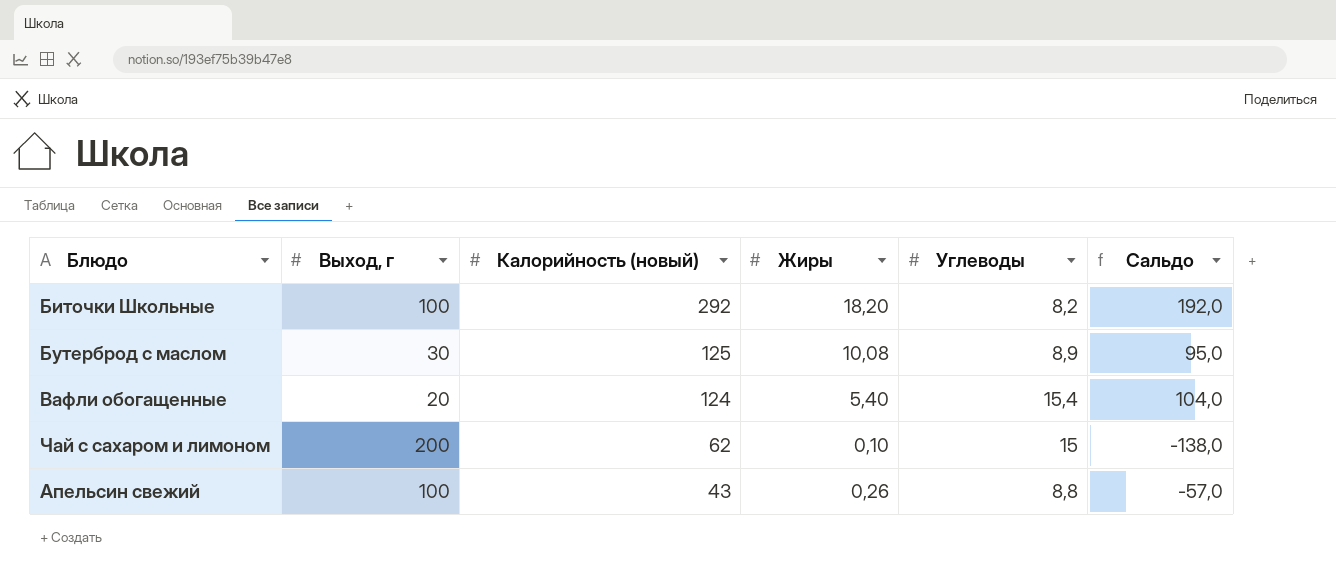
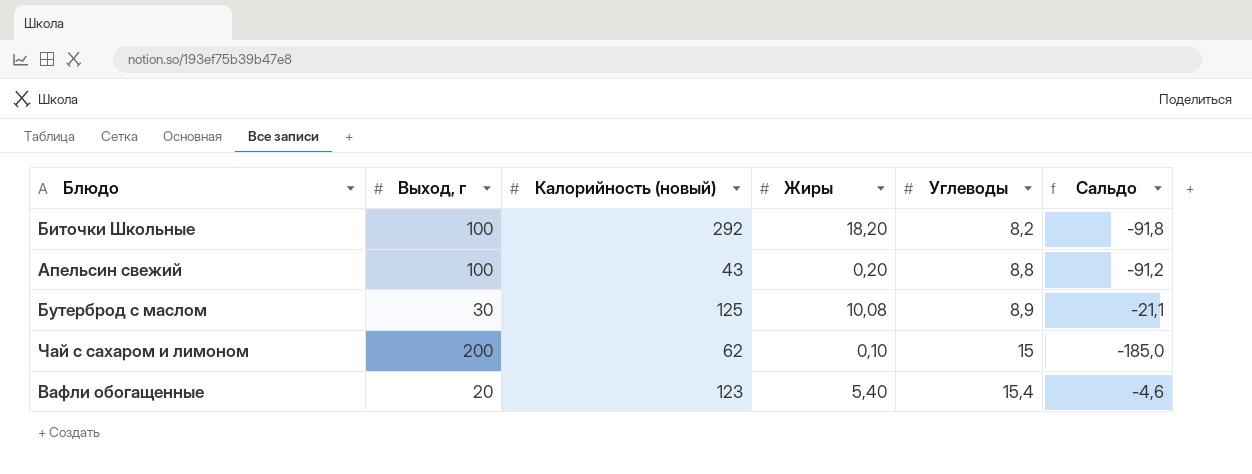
row order: Калорийность (новый) descending -> Углеводы ascending
column Сальдо | formula: [Калорийность (новый)] - [Выход, г] -> [Углеводы] - [Выход, г]
Апельсин свежий | Жиры: 0,26 -> 0,20
Вафли обогащенные | Калорийность (новый): 124 -> 123

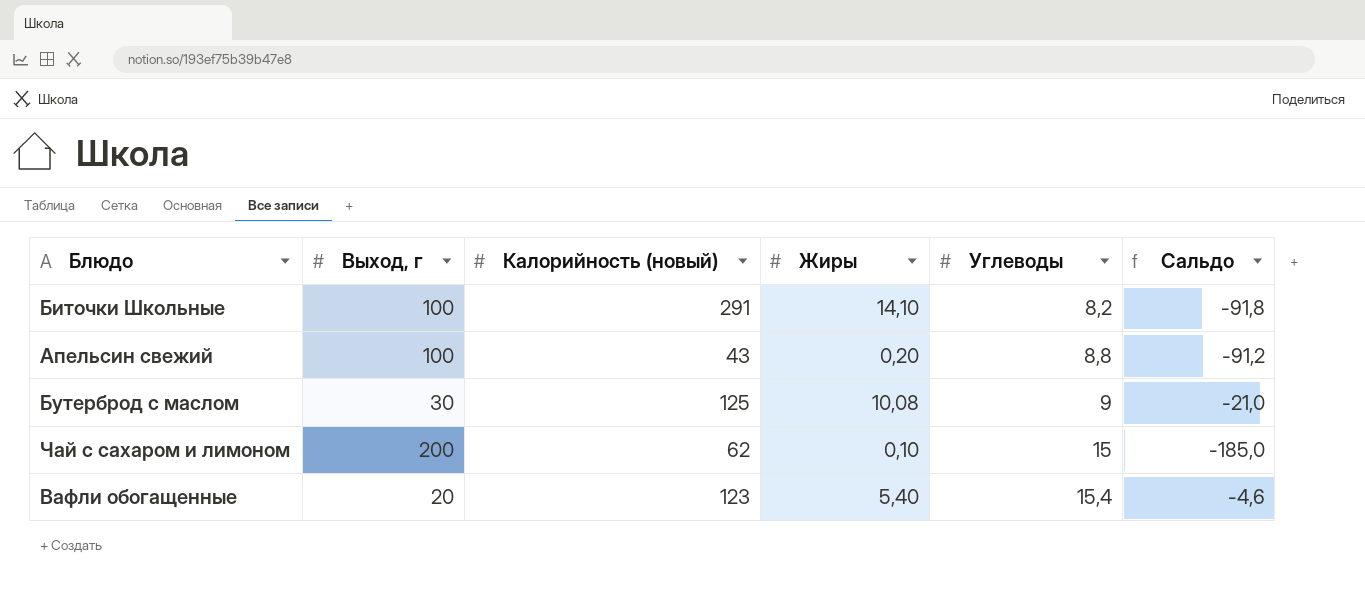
Биточки Школьные | Калорийность (новый): 292 -> 291
Биточки Школьные | Жиры: 18,20 -> 14,10
Бутерброд с маслом | Углеводы: 8,9 -> 9
Бутерброд с маслом | Сальдо: -21,1 -> -21,0

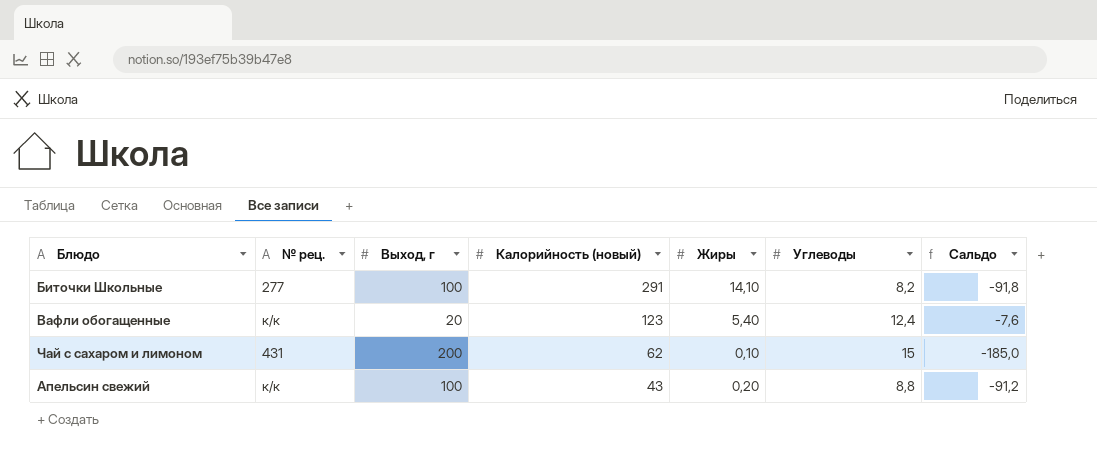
row order: Углеводы ascending -> Калорийность (новый) descending
column № рец. | position: none -> 2
row Бутерброд с маслом: 30 | 125 | 10,08 | 9 | -21,0 -> none
Вафли обогащенные | Углеводы: 15,4 -> 12,4
Вафли обогащенные | Сальдо: -4,6 -> -7,6

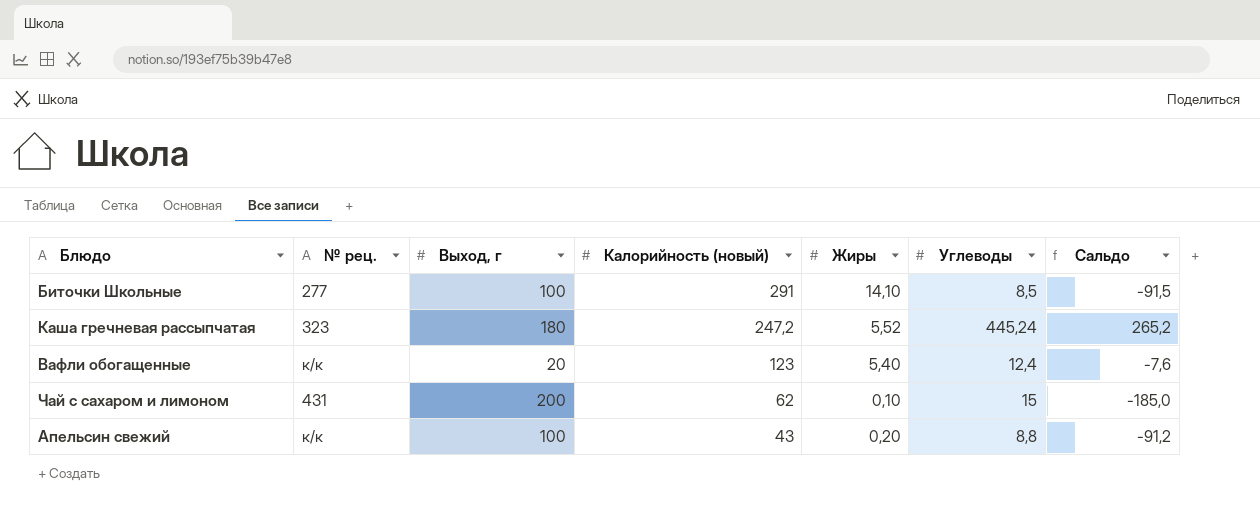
Биточки Школьные | Углеводы: 8,2 -> 8,5
Биточки Школьные | Сальдо: -91,8 -> -91,5
row Каша гречневая рассыпчатая: none -> 323 | 180 | 247,2 | 5,52 | 445,24 | 265,2

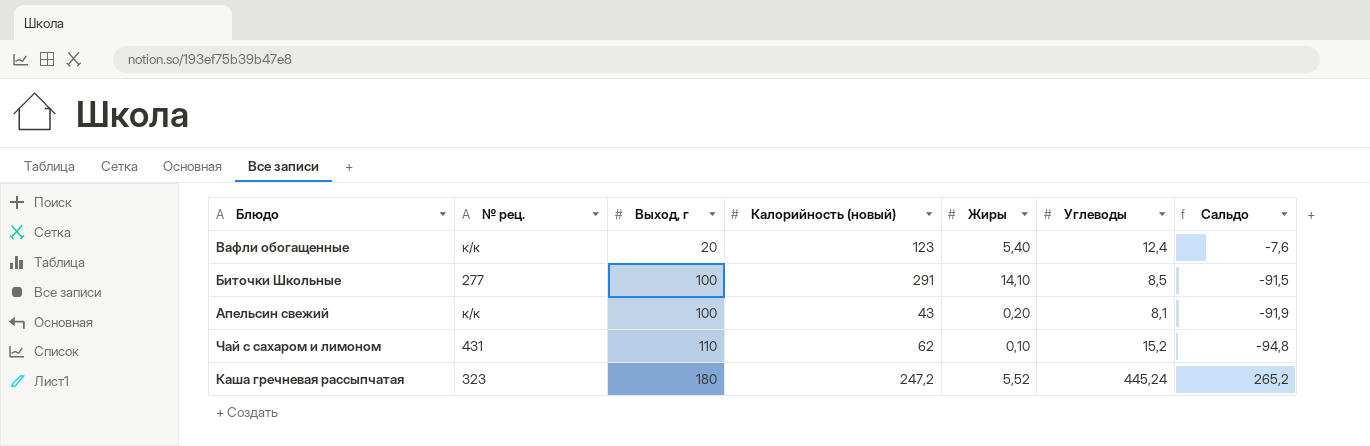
row order: Калорийность (новый) descending -> Выход, г ascending
Апельсин свежий | Углеводы: 8,8 -> 8,1
Апельсин свежий | Сальдо: -91,2 -> -91,9
Чай с сахаром и лимоном | Выход, г: 200 -> 110
Чай с сахаром и лимоном | Углеводы: 15 -> 15,2
Чай с сахаром и лимоном | Сальдо: -185,0 -> -94,8

